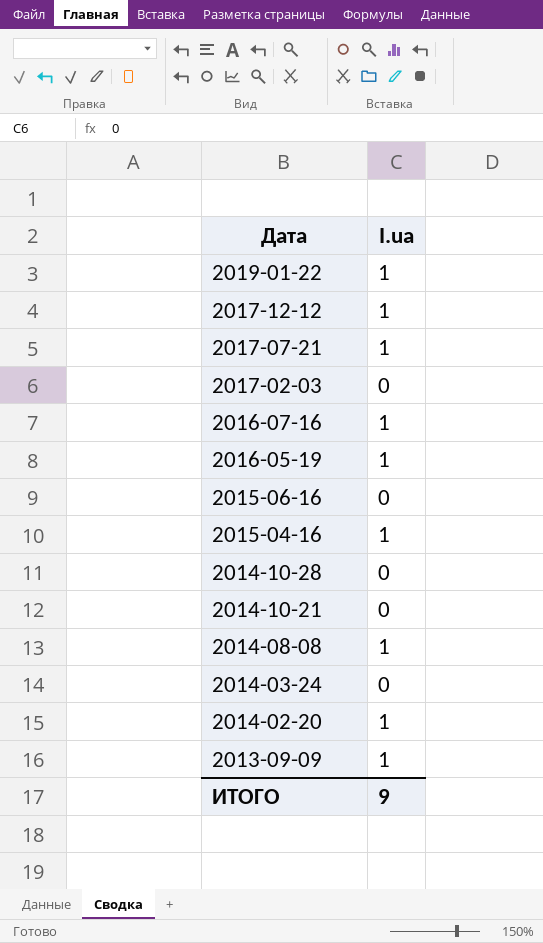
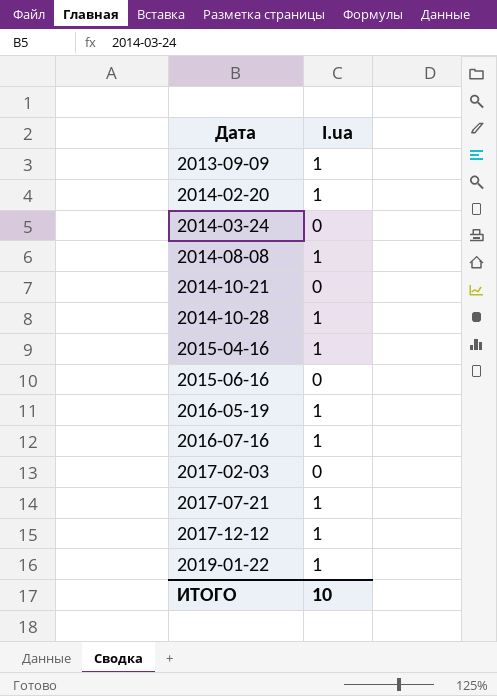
row order: Дата descending -> Дата ascending
2014-10-28 | I.ua: 0 -> 1
ИТОГО | I.ua: 9 -> 10

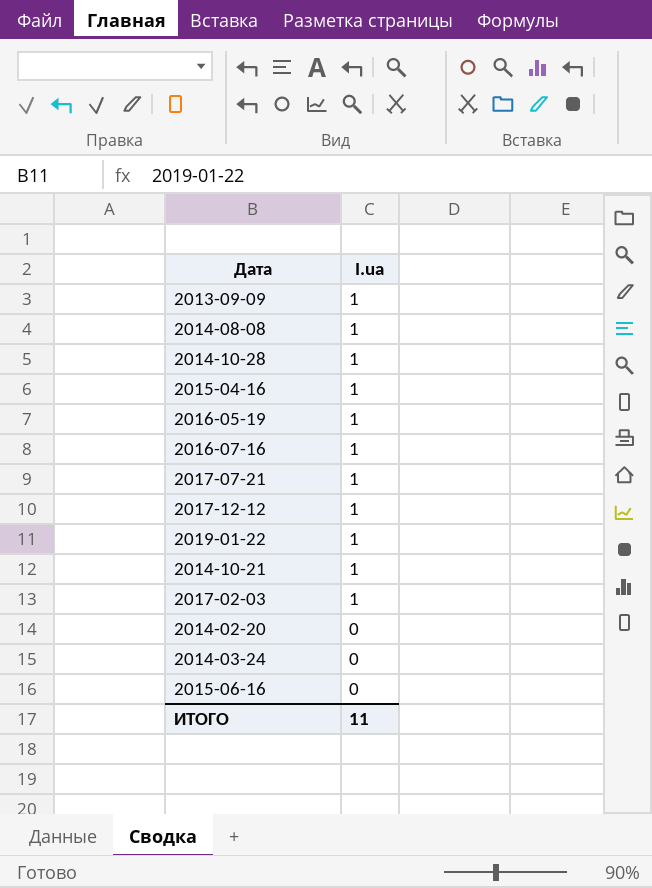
row order: Дата ascending -> I.ua descending
2014-10-21 | I.ua: 0 -> 1
2017-02-03 | I.ua: 0 -> 1
2014-02-20 | I.ua: 1 -> 0
ИТОГО | I.ua: 10 -> 11

